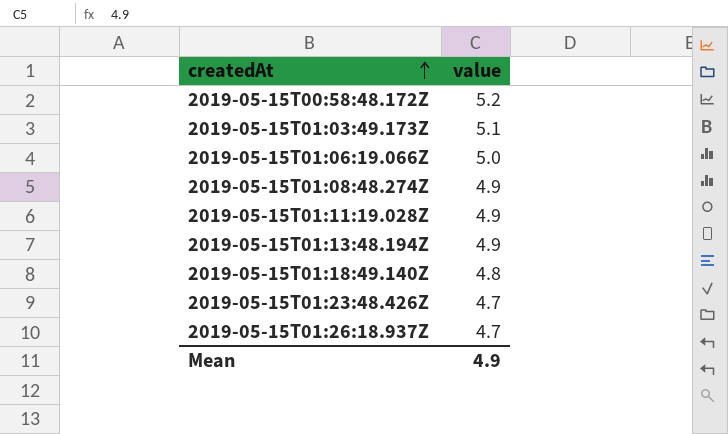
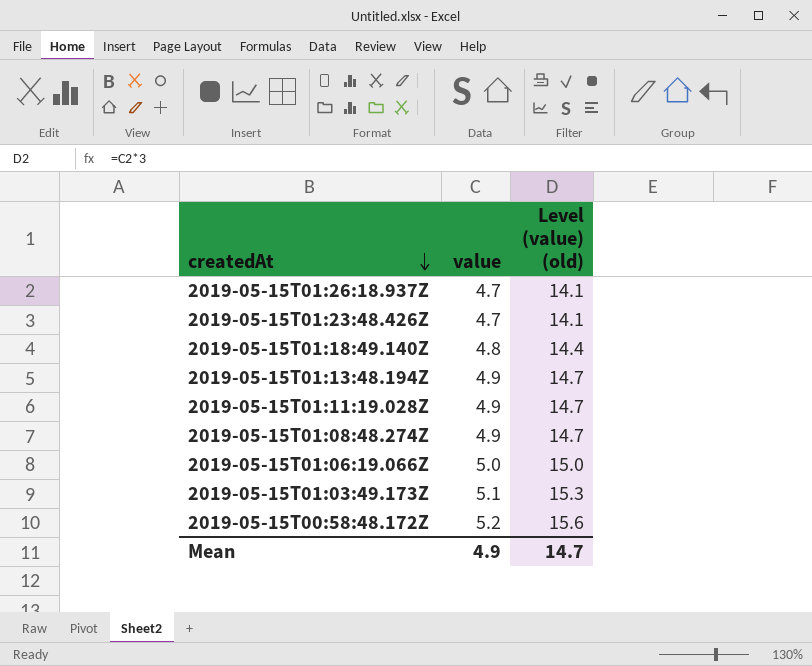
row order: createdAt ascending -> createdAt descending
column Level (value) (old) | formula: none -> [value] * 3

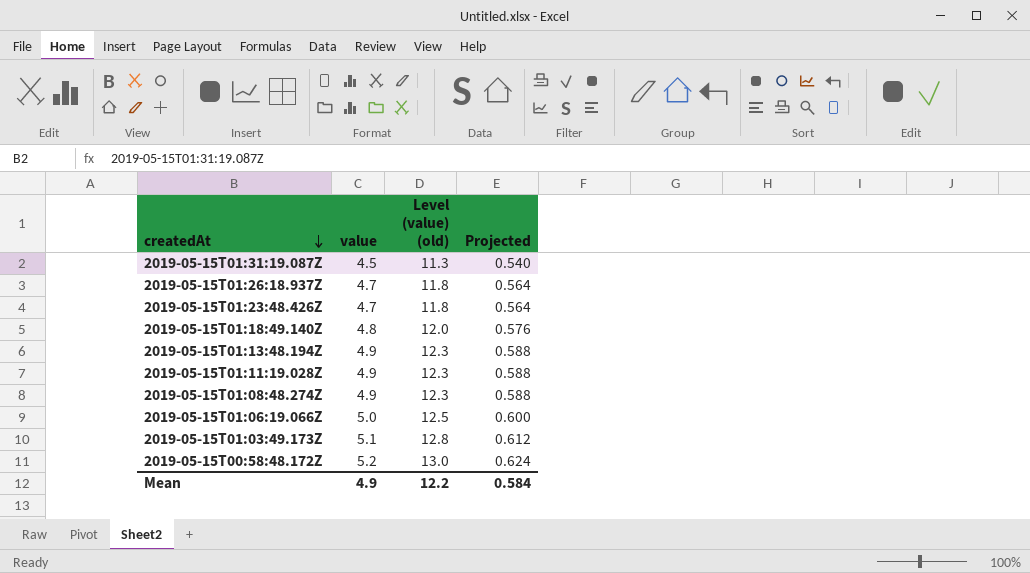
column Level (value) (old) | formula: [value] * 3 -> [value] * 2.5
column Projected | formula: none -> [value] * 0.12
row 2019-05-15T01:31:19.087Z: none -> 4.5 | 11.3 | 0.540
Mean | Level (value) (old): 14.7 -> 12.2

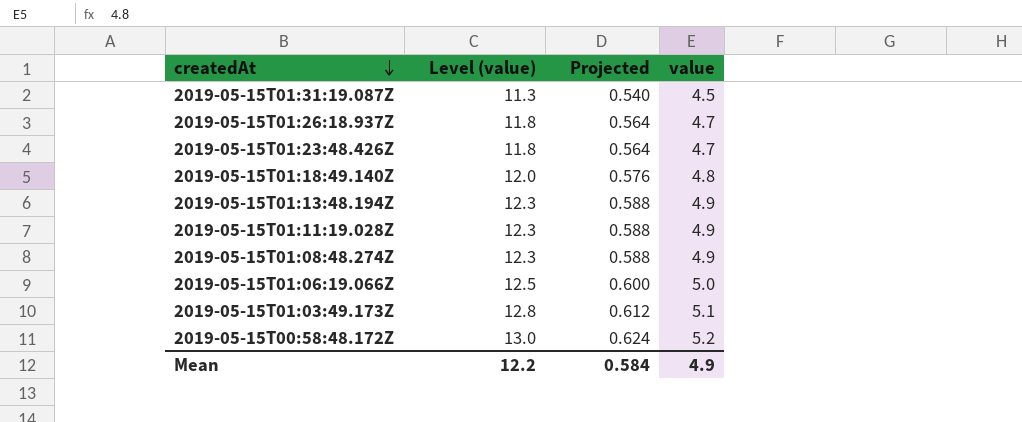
column name: Level (value) (old) -> Level (value)
column value | position: 2 -> 4

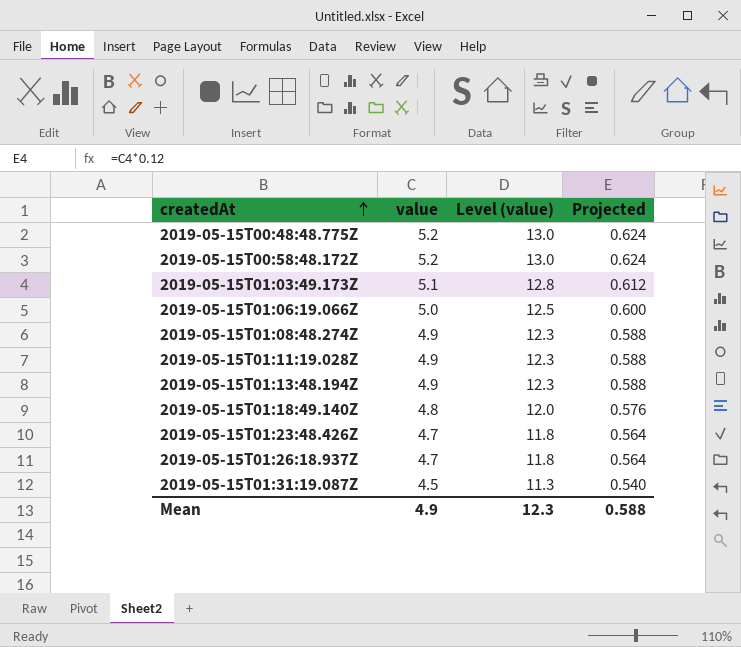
row order: createdAt descending -> createdAt ascending
column value | position: 4 -> 2
row 2019-05-15T00:48:48.775Z: none -> 5.2 | 13.0 | 0.624
Mean | Level (value): 12.2 -> 12.3
Mean | Projected: 0.584 -> 0.588

